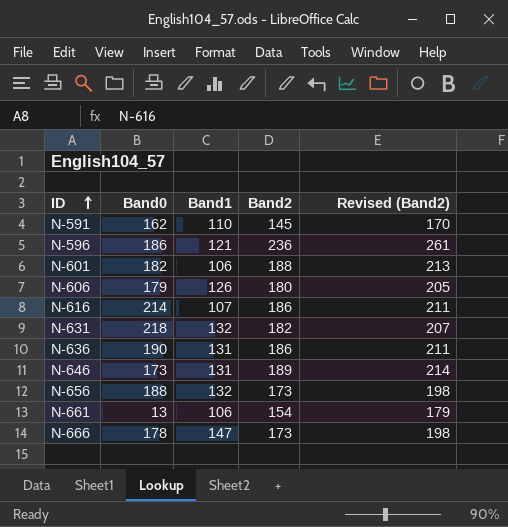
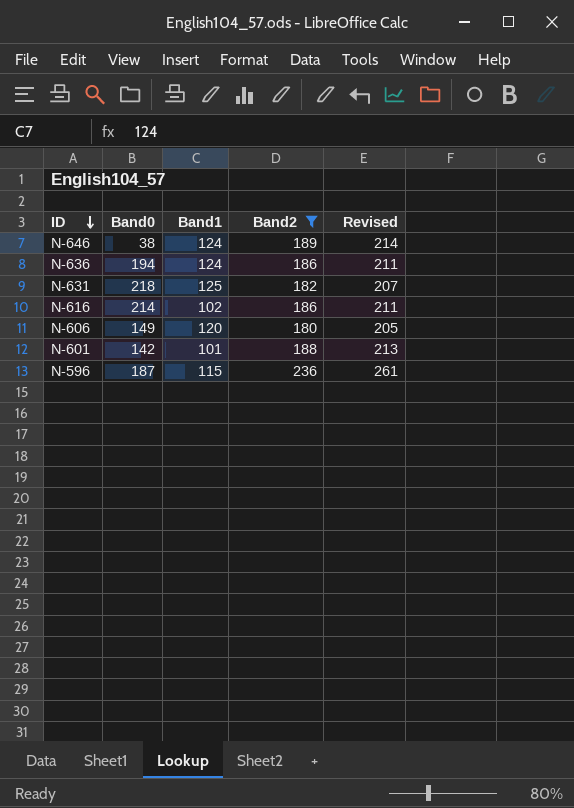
filter: none -> Band2 >= 180
row order: ID ascending -> ID descending
column name: Revised (Band2) -> Revised
N-646 | Band0: 173 -> 38
N-646 | Band1: 131 -> 124
N-636 | Band0: 190 -> 194
N-636 | Band1: 131 -> 124
N-631 | Band1: 132 -> 125
N-616 | Band1: 107 -> 102
N-606 | Band0: 179 -> 149
N-606 | Band1: 126 -> 120
N-601 | Band0: 182 -> 142
N-601 | Band1: 106 -> 101
N-596 | Band0: 186 -> 187
N-596 | Band1: 121 -> 115

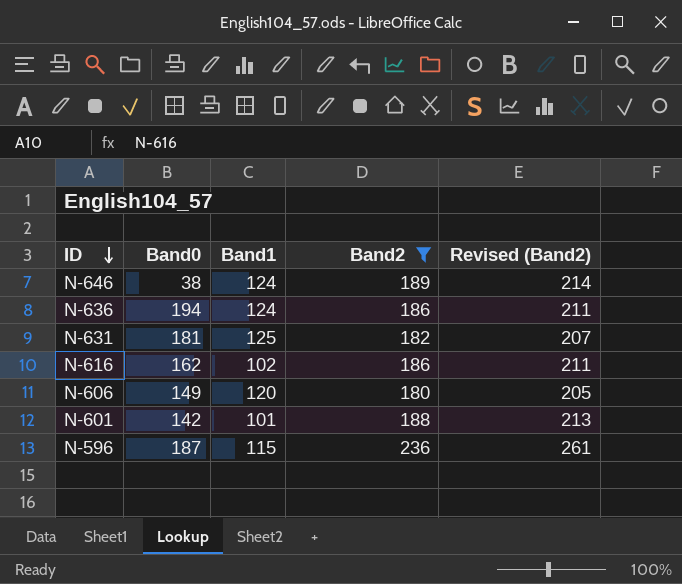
column name: Revised -> Revised (Band2)
N-631 | Band0: 218 -> 181
N-616 | Band0: 214 -> 162

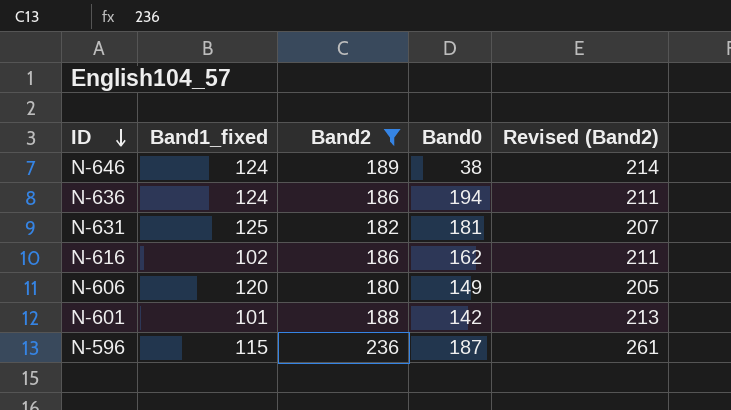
column name: Band1 -> Band1_fixed
column Band0 | position: 2 -> 4

